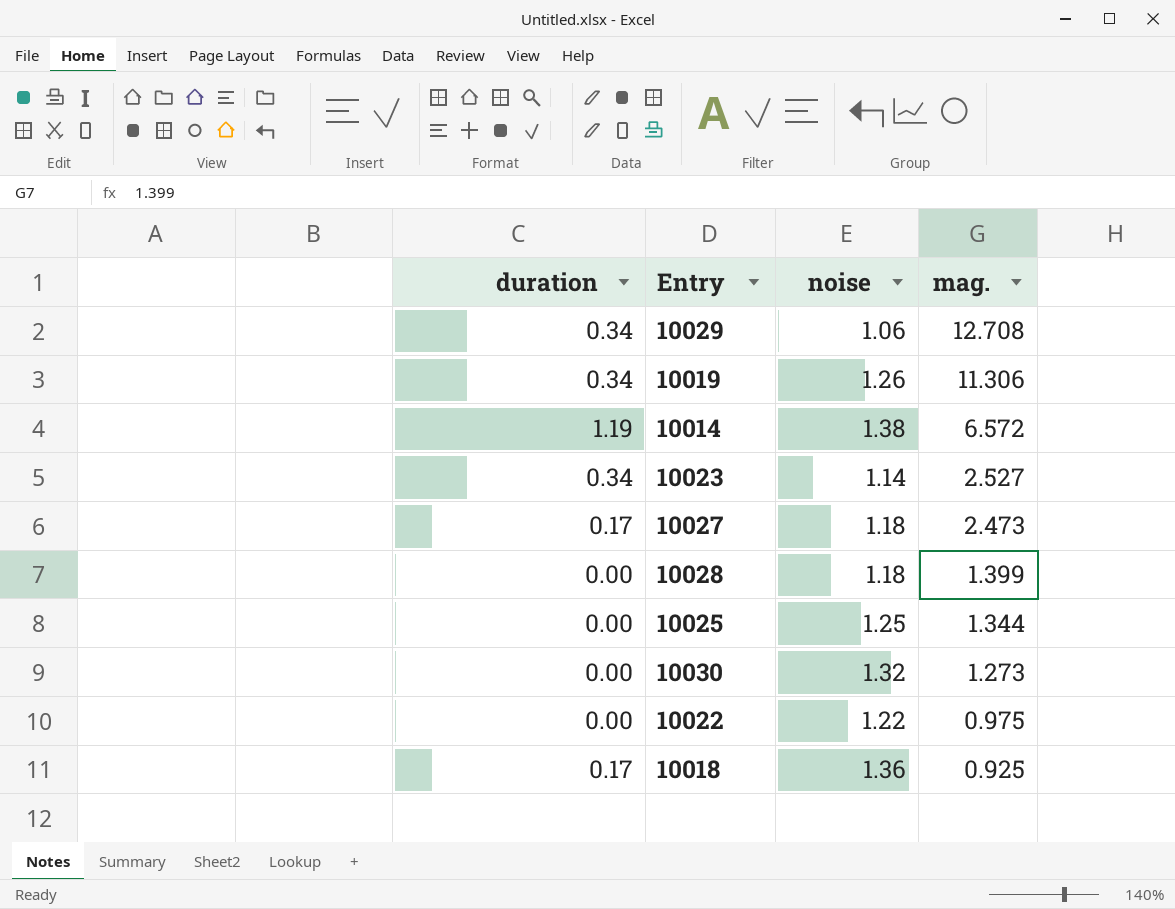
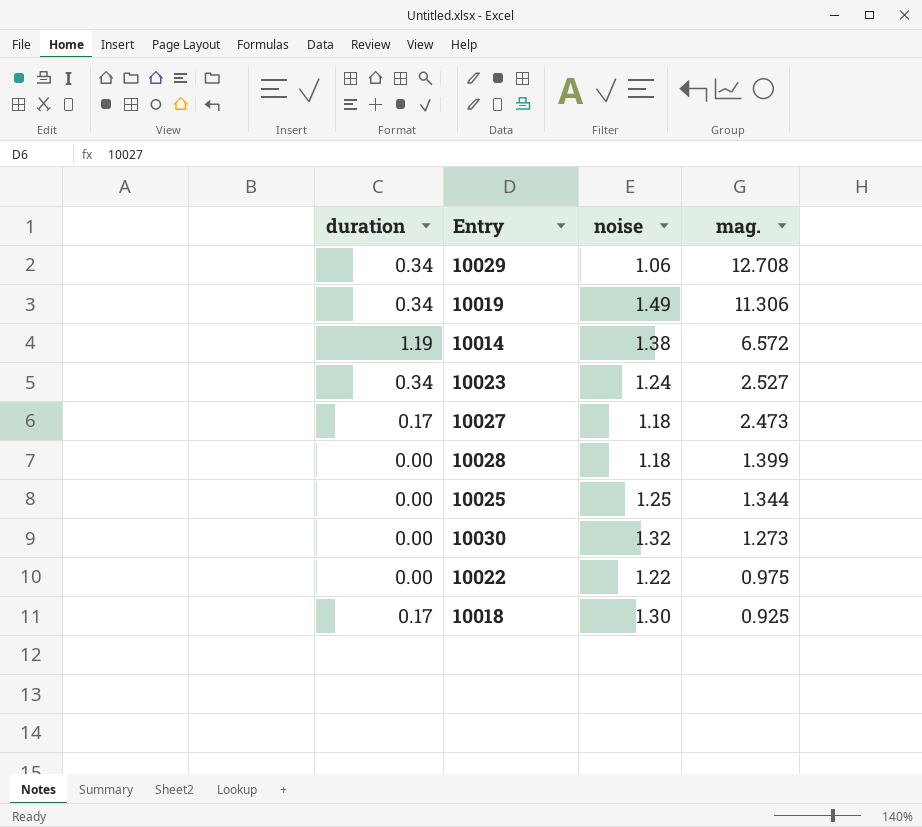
10019 | noise: 1.26 -> 1.49
10023 | noise: 1.14 -> 1.24
10018 | noise: 1.36 -> 1.30

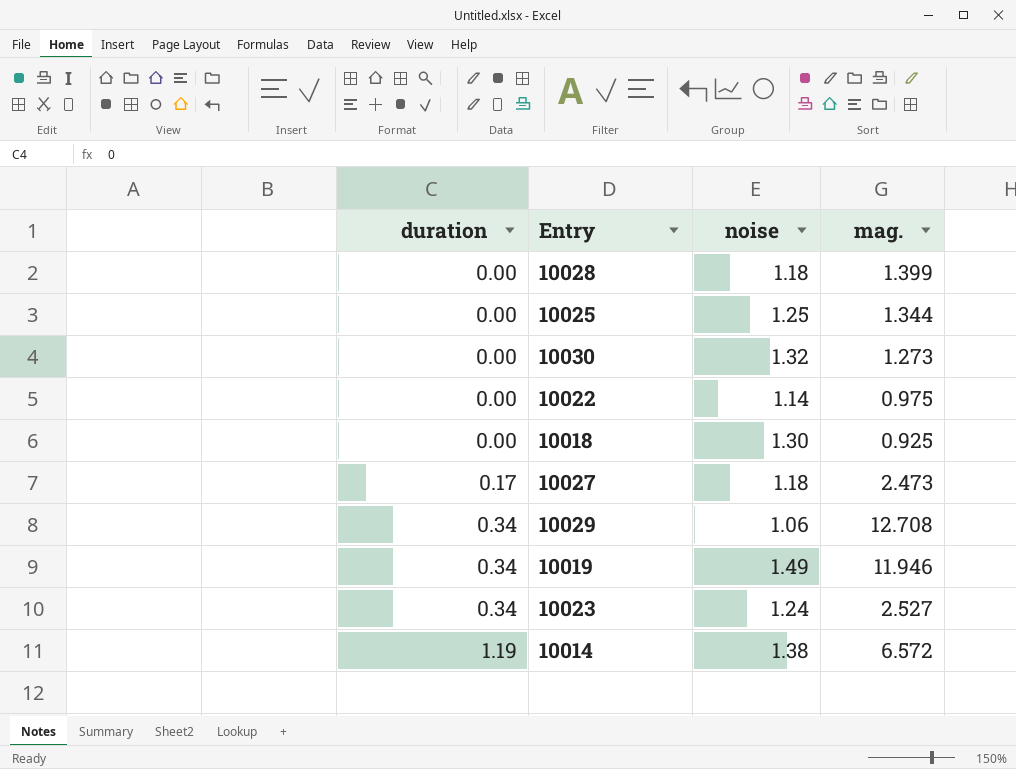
row order: mag. descending -> duration ascending
10022 | noise: 1.22 -> 1.14
10018 | duration: 0.17 -> 0.00
10019 | mag.: 11.306 -> 11.946

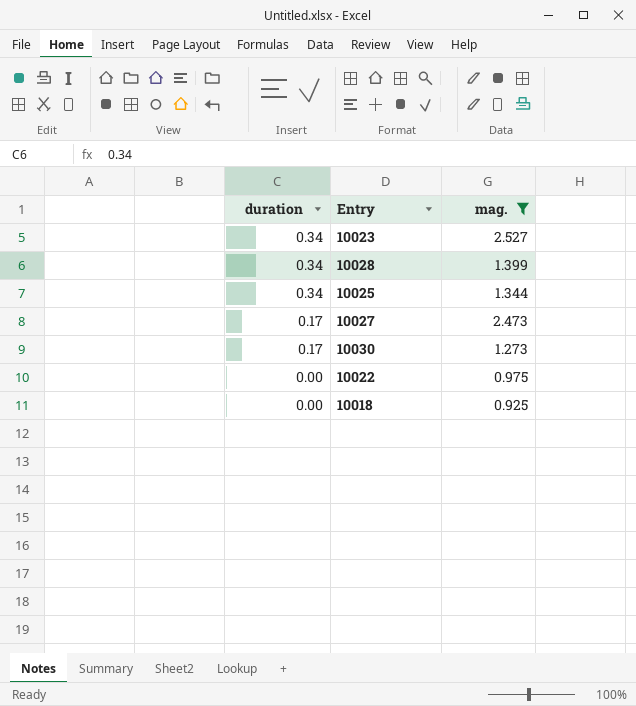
filter: none -> mag. <= 2.527
row order: duration ascending -> duration descending
column noise | position: 3 -> none
10028 | duration: 0.00 -> 0.34
10025 | duration: 0.00 -> 0.34
10030 | duration: 0.00 -> 0.17

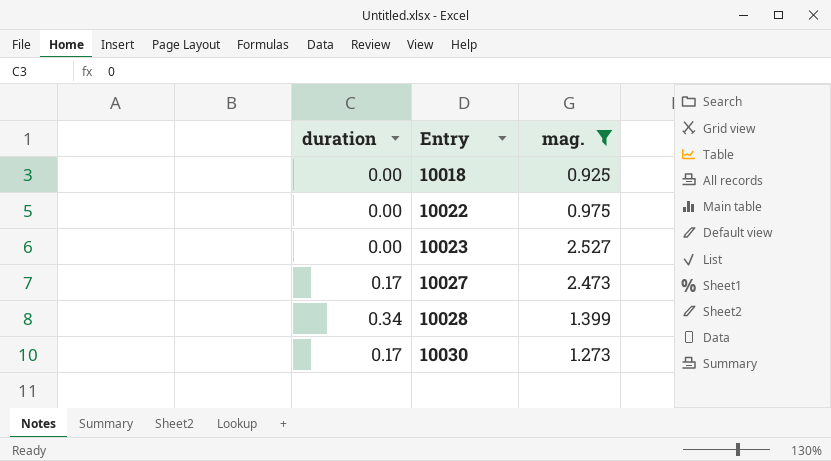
row order: duration descending -> Entry ascending
row 10025: 0.34 | 1.344 -> none
10023 | duration: 0.34 -> 0.00

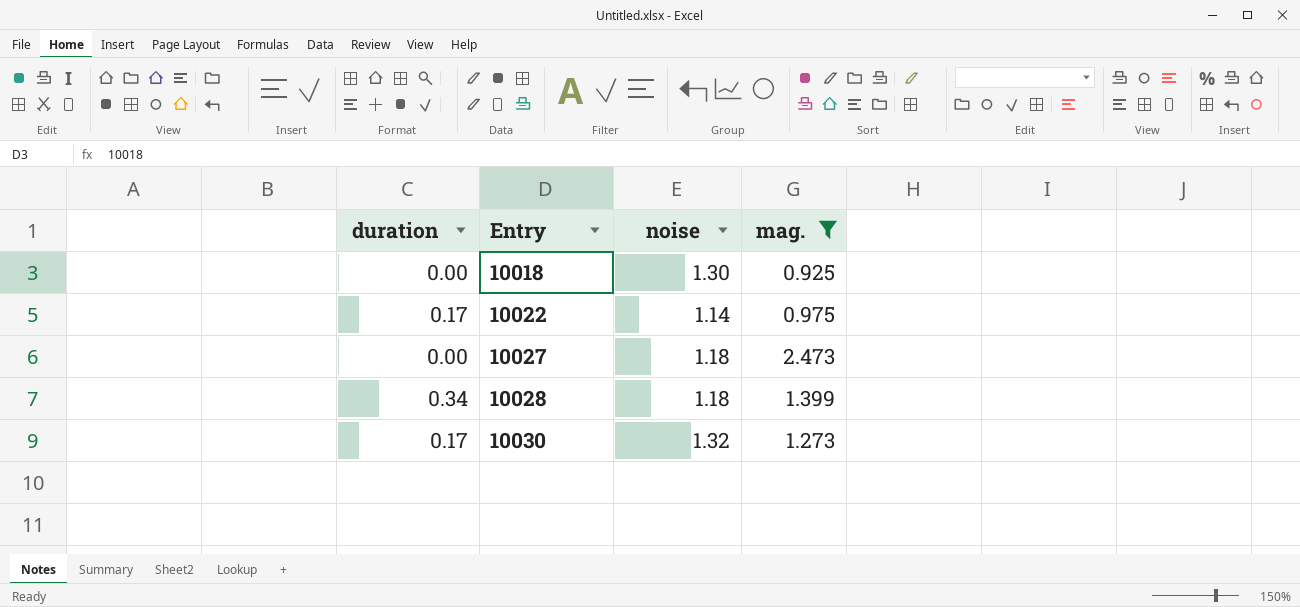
column noise | position: none -> 3
row 10023: 0.00 | 2.527 -> none
10022 | duration: 0.00 -> 0.17
10027 | duration: 0.17 -> 0.00

